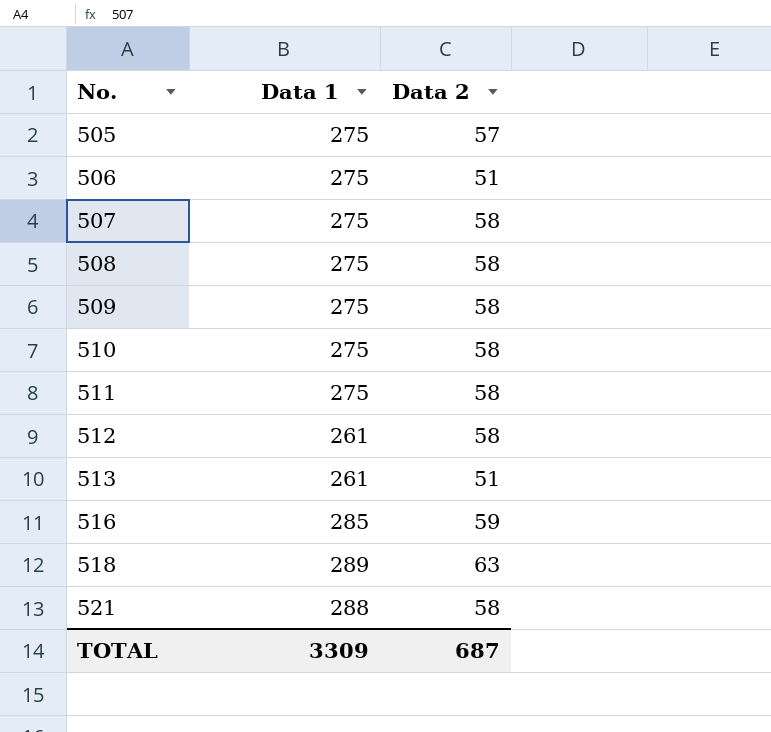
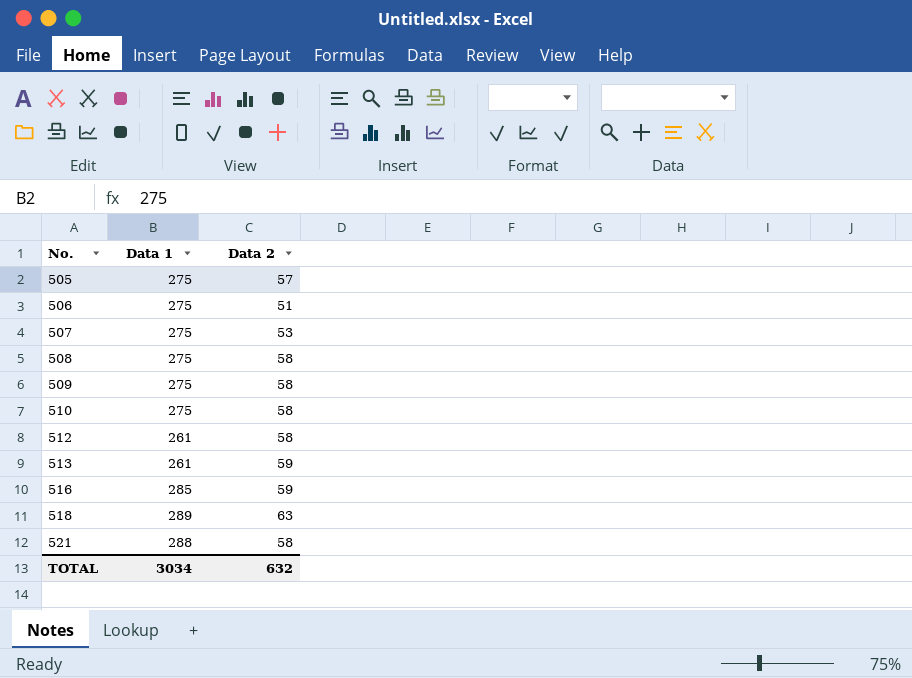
row 511: 275 | 58 -> none
507 | Data 2: 58 -> 53
513 | Data 2: 51 -> 59
TOTAL | Data 1: 3309 -> 3034
TOTAL | Data 2: 687 -> 632

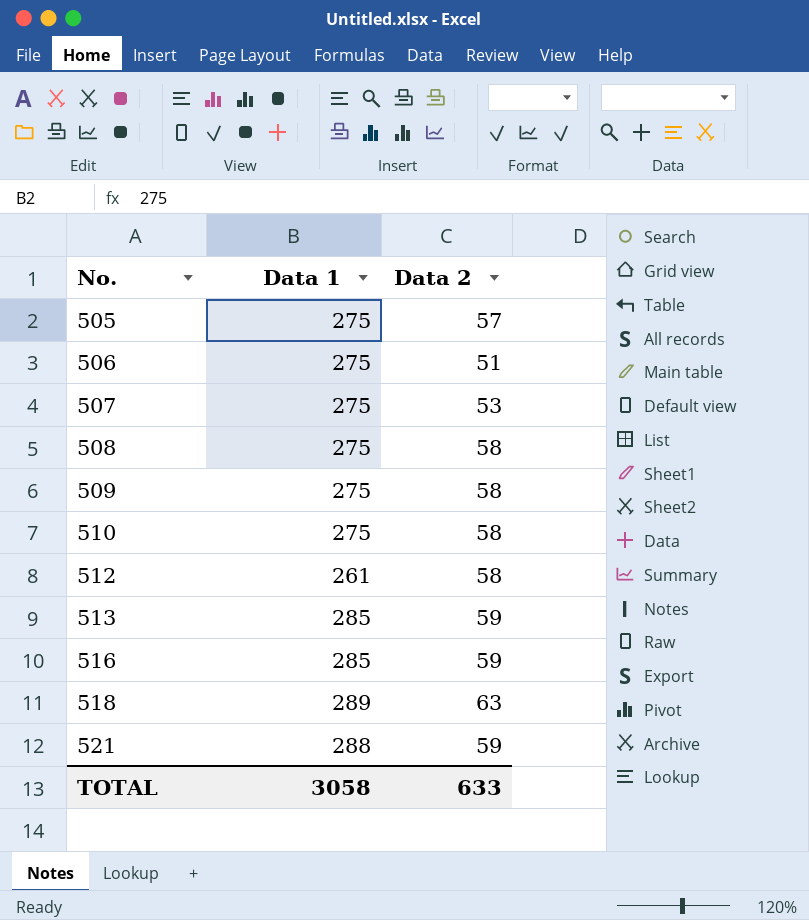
513 | Data 1: 261 -> 285
521 | Data 2: 58 -> 59
TOTAL | Data 1: 3034 -> 3058
TOTAL | Data 2: 632 -> 633

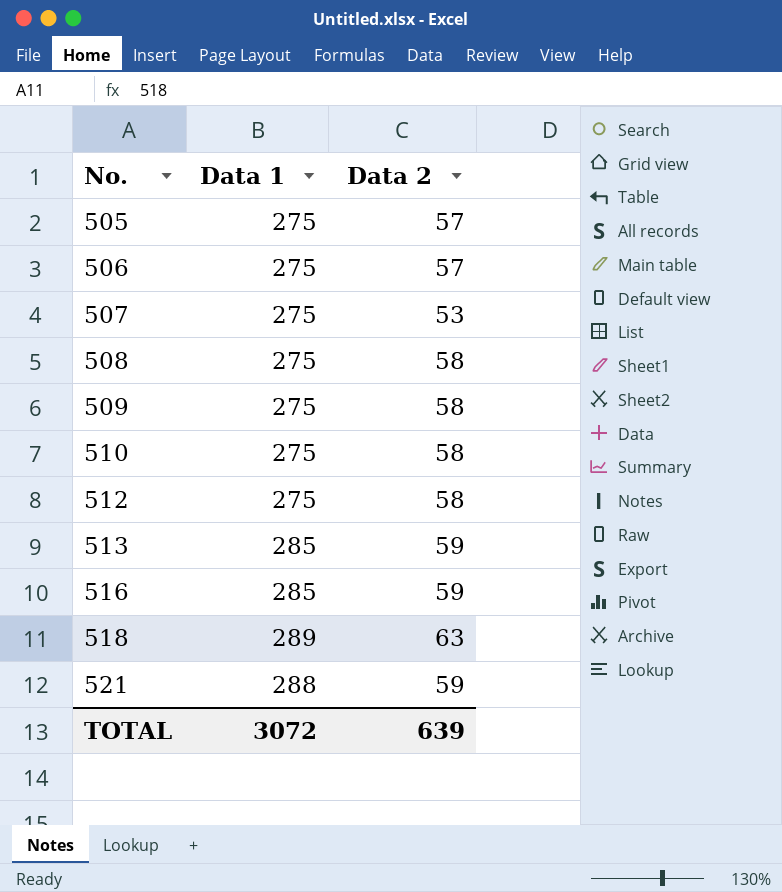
506 | Data 2: 51 -> 57
512 | Data 1: 261 -> 275
TOTAL | Data 1: 3058 -> 3072
TOTAL | Data 2: 633 -> 639

